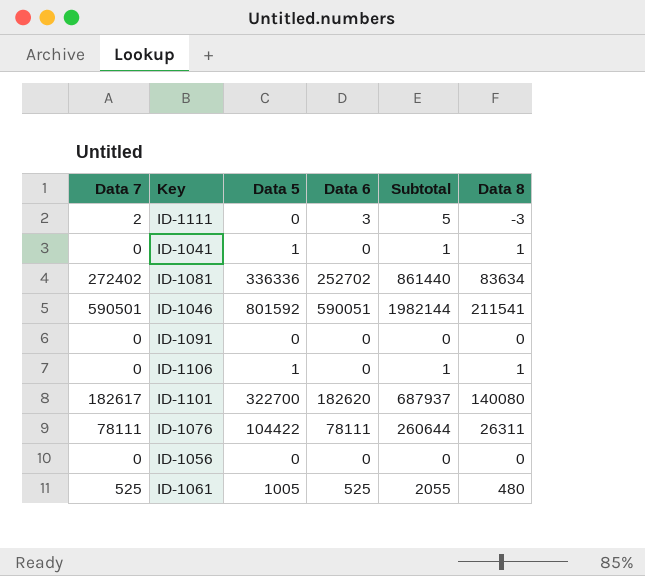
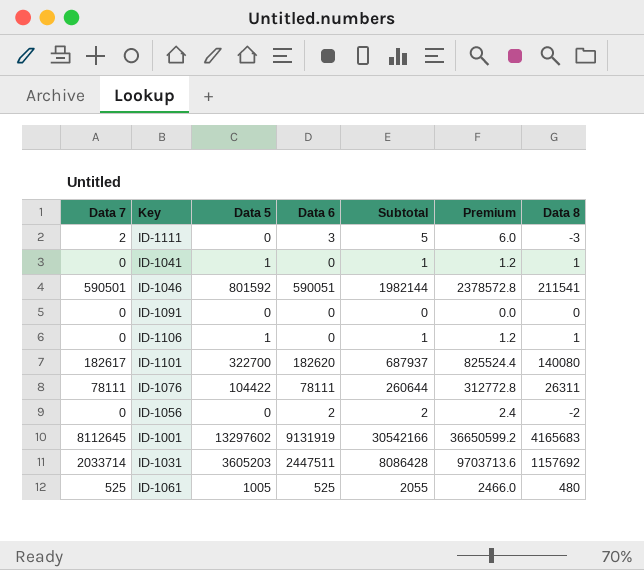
column Premium | formula: none -> [Subtotal] * 1.2
row ID-1081: 272402 | 336336 | 252702 | 861440 | 83634 -> none
ID-1056 | Data 6: 0 -> 2
ID-1056 | Subtotal: 0 -> 2
ID-1056 | Data 8: 0 -> -2
row ID-1001: none -> 8112645 | 13297602 | 9131919 | 30542166 | 36650599.2 | 4165683
row ID-1031: none -> 2033714 | 3605203 | 2447511 | 8086428 | 9703713.6 | 1157692

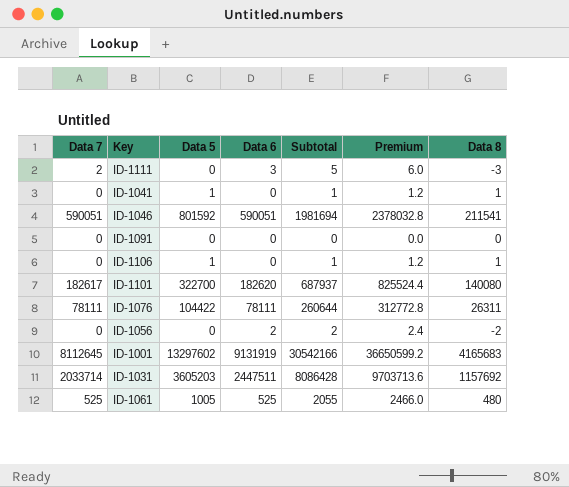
ID-1046 | Data 7: 590501 -> 590051
ID-1046 | Subtotal: 1982144 -> 1981694
ID-1046 | Premium: 2378572.8 -> 2378032.8

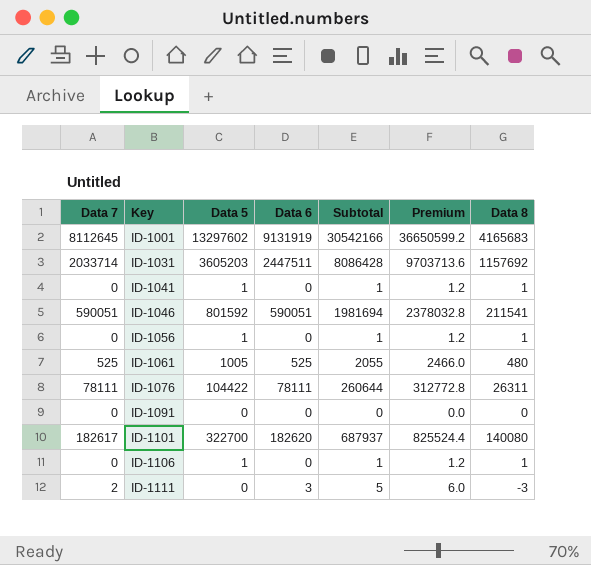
row order: none -> Key ascending
ID-1056 | Data 5: 0 -> 1
ID-1056 | Data 6: 2 -> 0
ID-1056 | Subtotal: 2 -> 1
ID-1056 | Premium: 2.4 -> 1.2
ID-1056 | Data 8: -2 -> 1

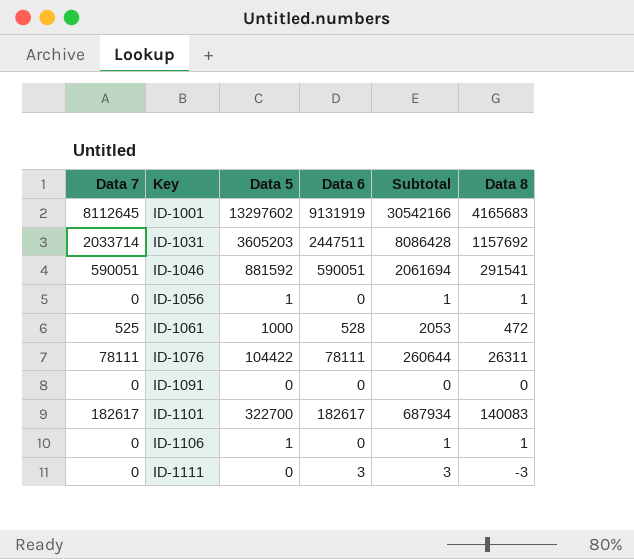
column Premium | formula: [Subtotal] * 1.2 -> none
row ID-1041: 0 | 1 | 0 | 1 | 1.2 | 1 -> none
ID-1046 | Data 5: 801592 -> 881592
ID-1046 | Subtotal: 1981694 -> 2061694
ID-1046 | Data 8: 211541 -> 291541
ID-1061 | Data 5: 1005 -> 1000
ID-1061 | Data 6: 525 -> 528
ID-1061 | Subtotal: 2055 -> 2053
ID-1061 | Data 8: 480 -> 472
ID-1101 | Data 6: 182620 -> 182617
ID-1101 | Subtotal: 687937 -> 687934
ID-1101 | Data 8: 140080 -> 140083
ID-1111 | Data 7: 2 -> 0
ID-1111 | Subtotal: 5 -> 3

